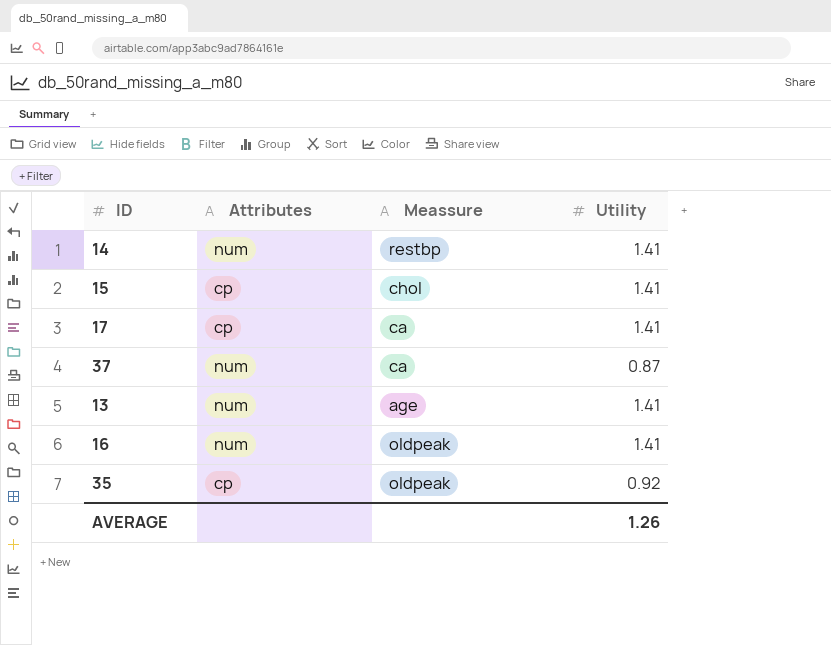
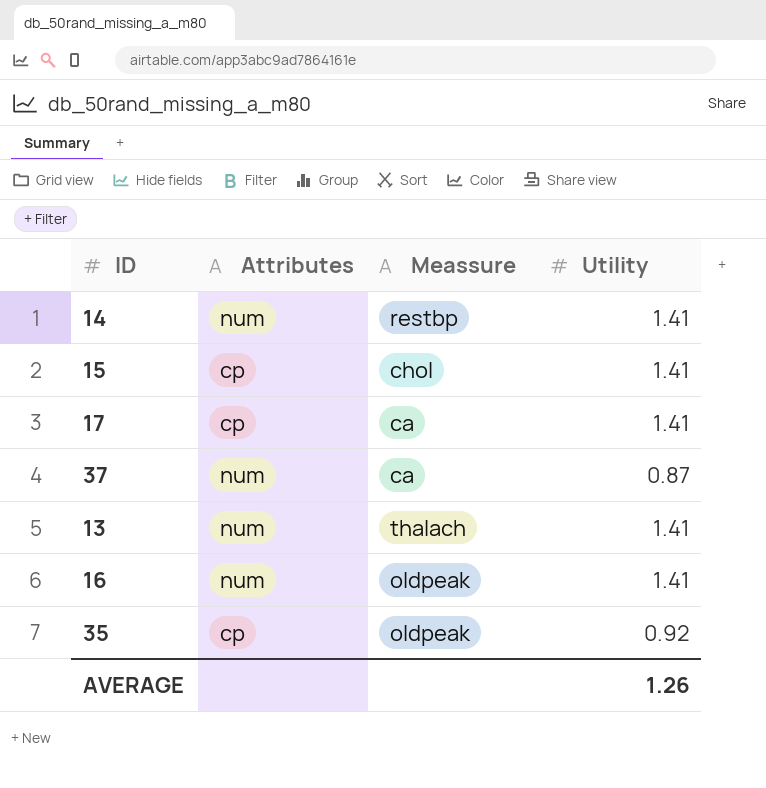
13 | Meassure: age -> thalach

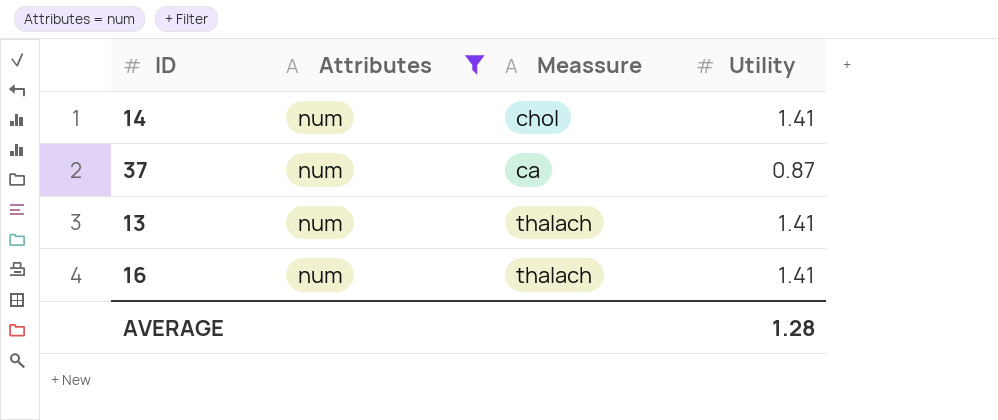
filter: none -> Attributes = num
14 | Meassure: restbp -> chol
16 | Meassure: oldpeak -> thalach
AVERAGE | Utility: 1.26 -> 1.28

